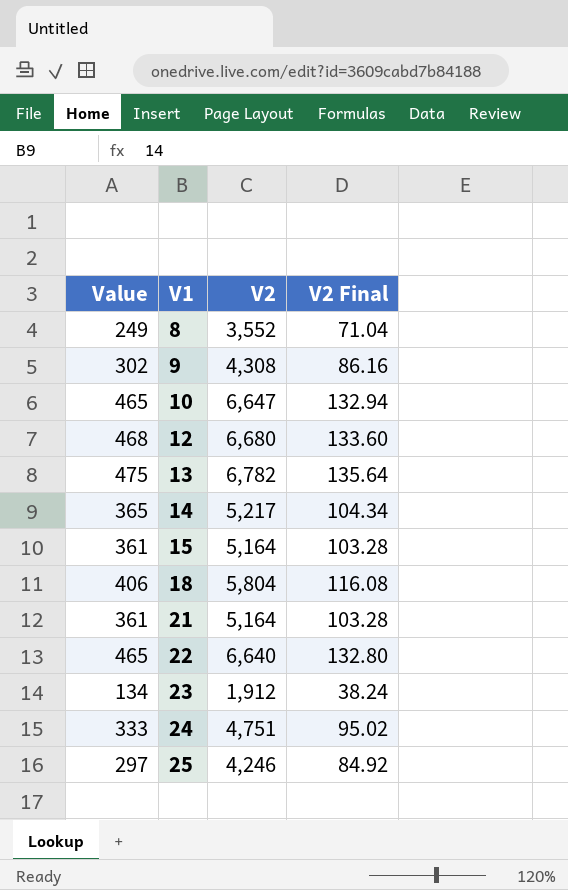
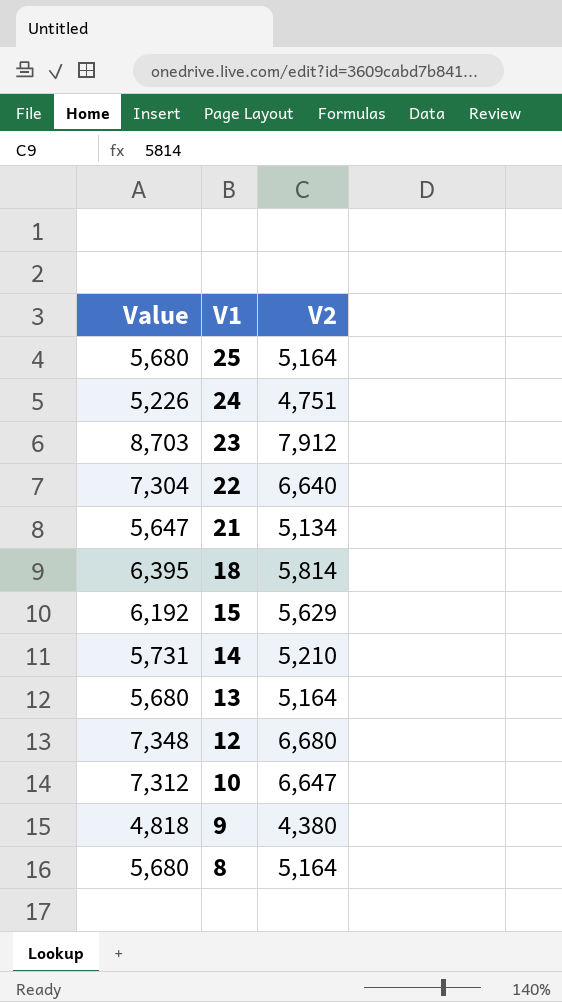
row order: V1 ascending -> V1 descending
column V2 Final | formula: [V2] * 0.02 -> none
column Value | formula: [V2] * 0.07 -> [V2] * 1.1
25 | V2: 4,246 -> 5,164
23 | V2: 1,912 -> 7,912
21 | V2: 5,164 -> 5,134
18 | V2: 5,804 -> 5,814
15 | V2: 5,164 -> 5,629
14 | V2: 5,217 -> 5,210
13 | V2: 6,782 -> 5,164
9 | V2: 4,308 -> 4,380
8 | V2: 3,552 -> 5,164

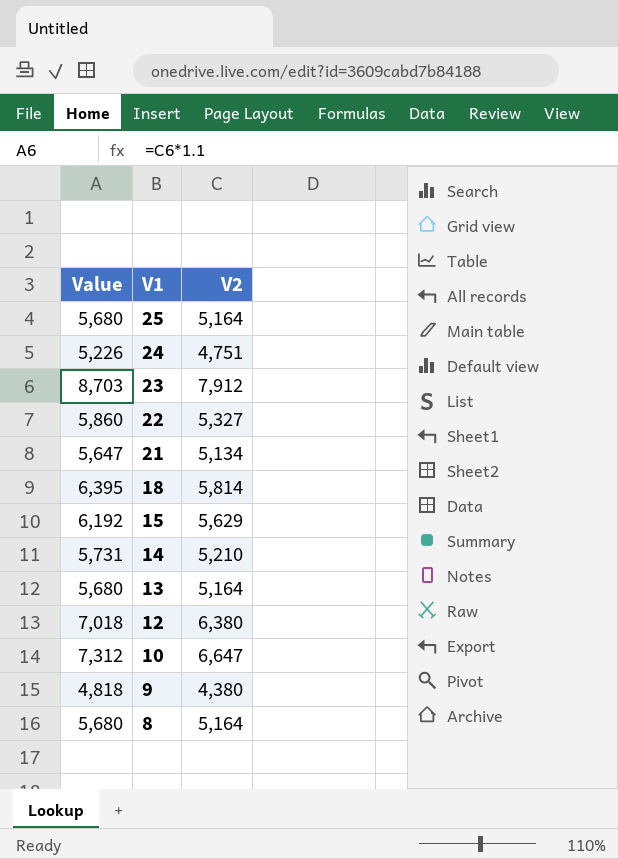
22 | Value: 7,304 -> 5,860
22 | V2: 6,640 -> 5,327
12 | Value: 7,348 -> 7,018
12 | V2: 6,680 -> 6,380

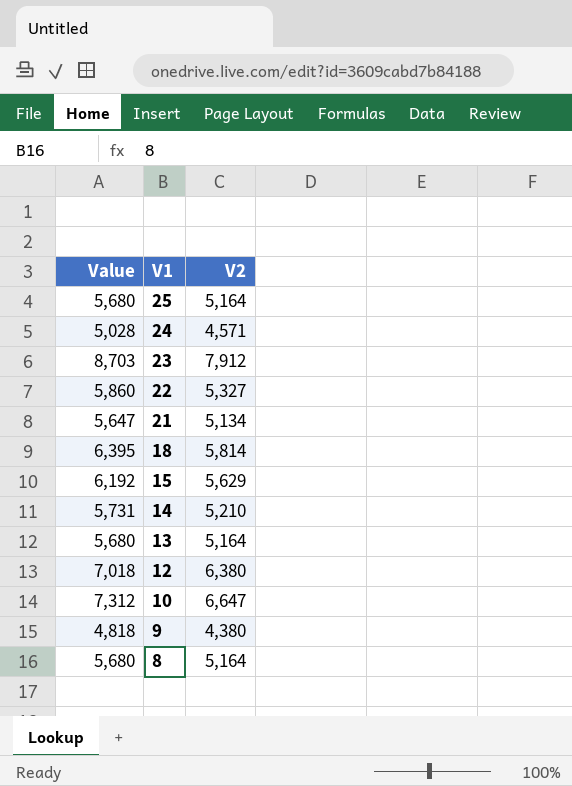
24 | Value: 5,226 -> 5,028
24 | V2: 4,751 -> 4,571

